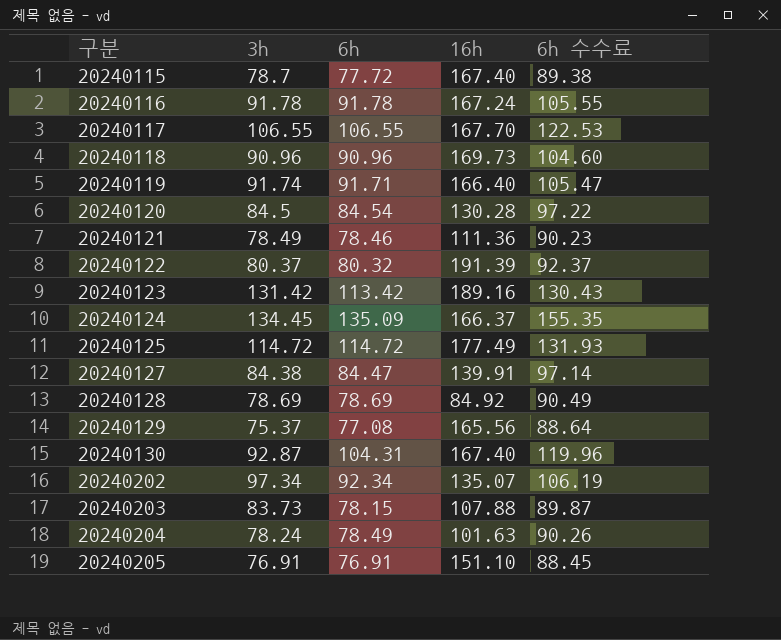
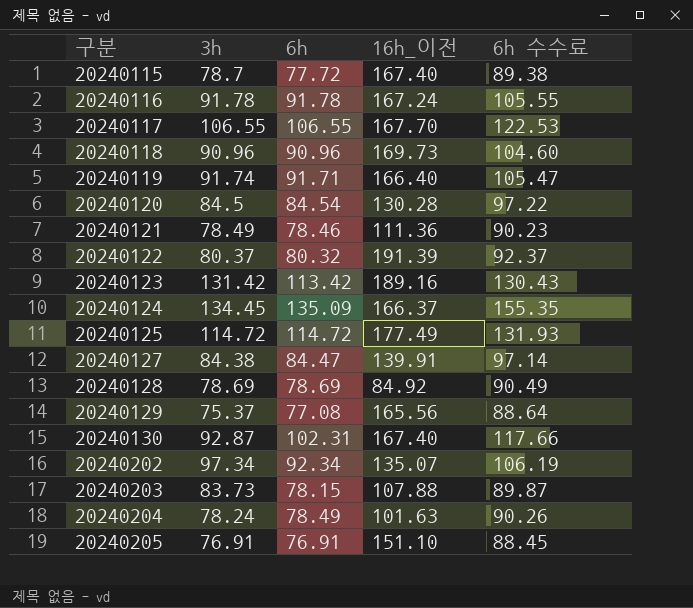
column name: 16h -> 16h_이전
20240130 | 6h: 104.31 -> 102.31
20240130 | 6h 수수료: 119.96 -> 117.66

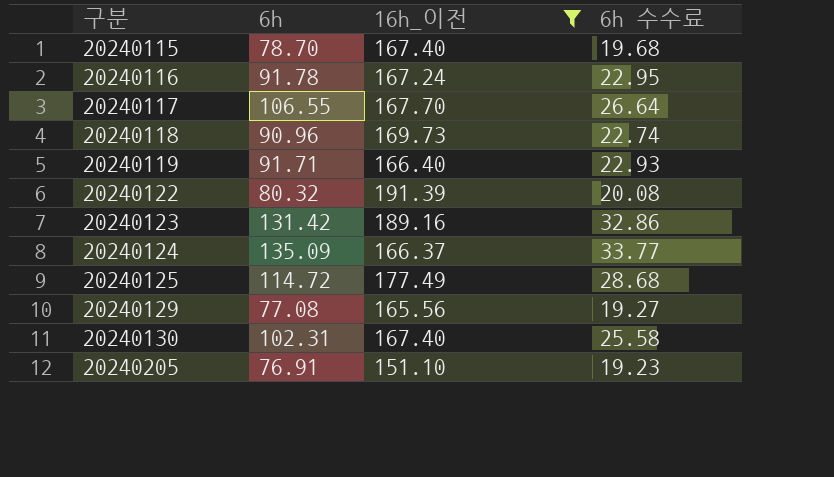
filter: none -> 16h_이전 >= 151.10
column 3h | position: 2 -> none
column 6h 수수료 | formula: [6h] * 1.15 -> [6h] * 0.25
20240115 | 6h: 77.72 -> 78.70
20240123 | 6h: 113.42 -> 131.42

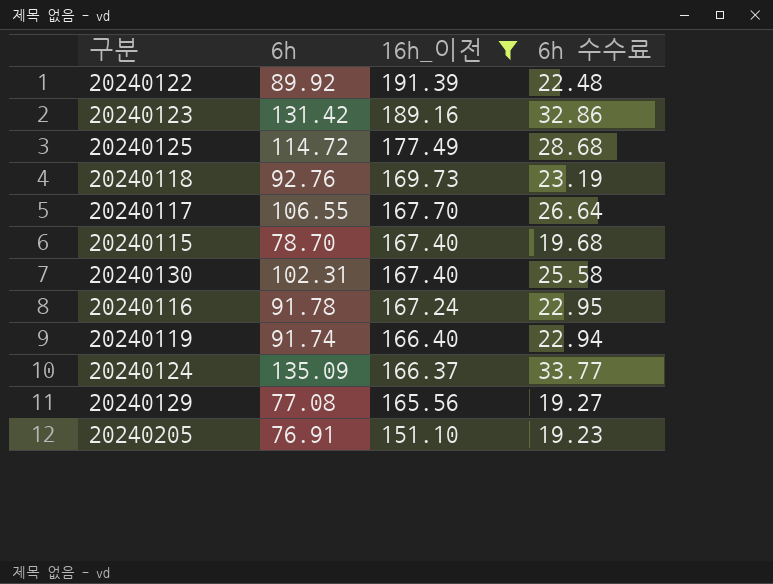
row order: 구분 ascending -> 16h_이전 descending
20240122 | 6h: 80.32 -> 89.92
20240122 | 6h 수수료: 20.08 -> 22.48
20240118 | 6h: 90.96 -> 92.76
20240118 | 6h 수수료: 22.74 -> 23.19
20240119 | 6h: 91.71 -> 91.74
20240119 | 6h 수수료: 22.93 -> 22.94

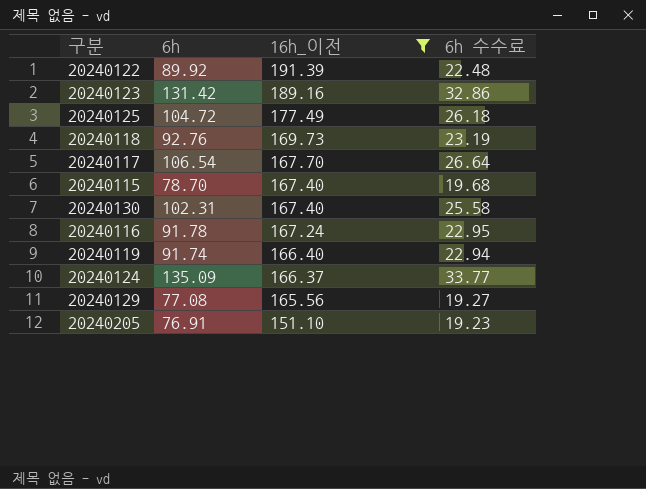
20240125 | 6h: 114.72 -> 104.72
20240125 | 6h 수수료: 28.68 -> 26.18
20240117 | 6h: 106.55 -> 106.54

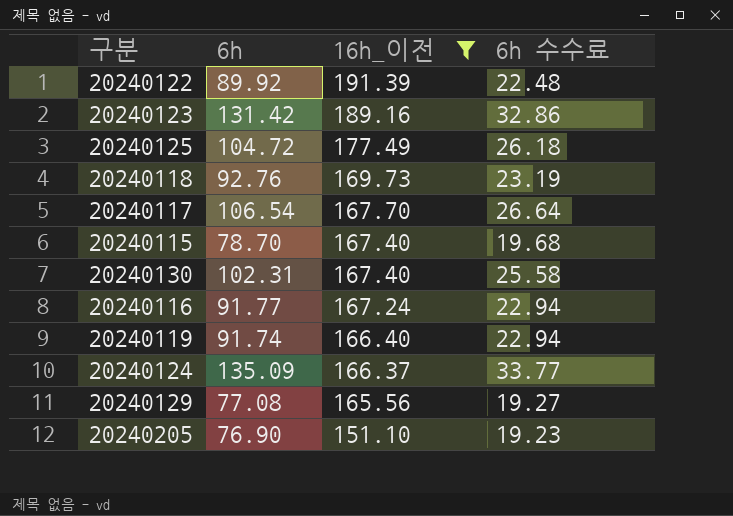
20240116 | 6h: 91.78 -> 91.77
20240116 | 6h 수수료: 22.95 -> 22.94
20240205 | 6h: 76.91 -> 76.90

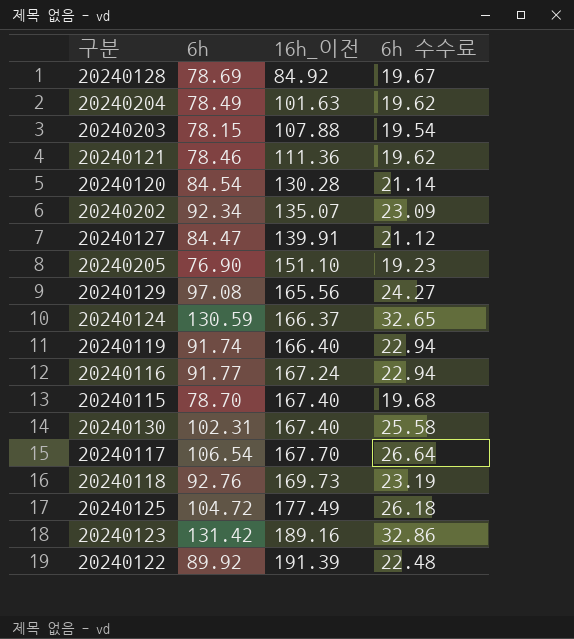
filter: 16h_이전 >= 151.10 -> none
row order: 16h_이전 descending -> 16h_이전 ascending
20240129 | 6h: 77.08 -> 97.08
20240129 | 6h 수수료: 19.27 -> 24.27
20240124 | 6h: 135.09 -> 130.59
20240124 | 6h 수수료: 33.77 -> 32.65

